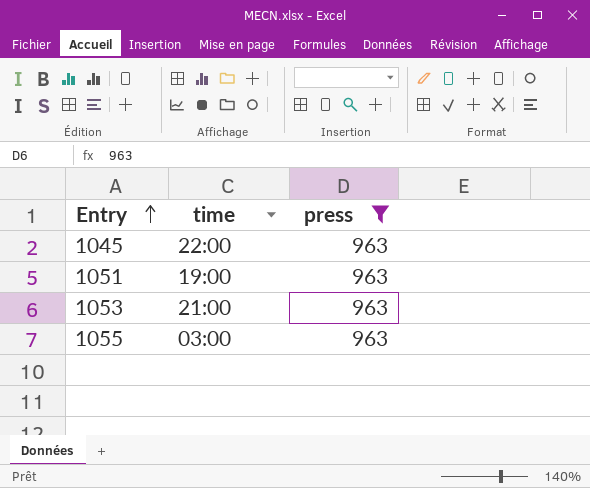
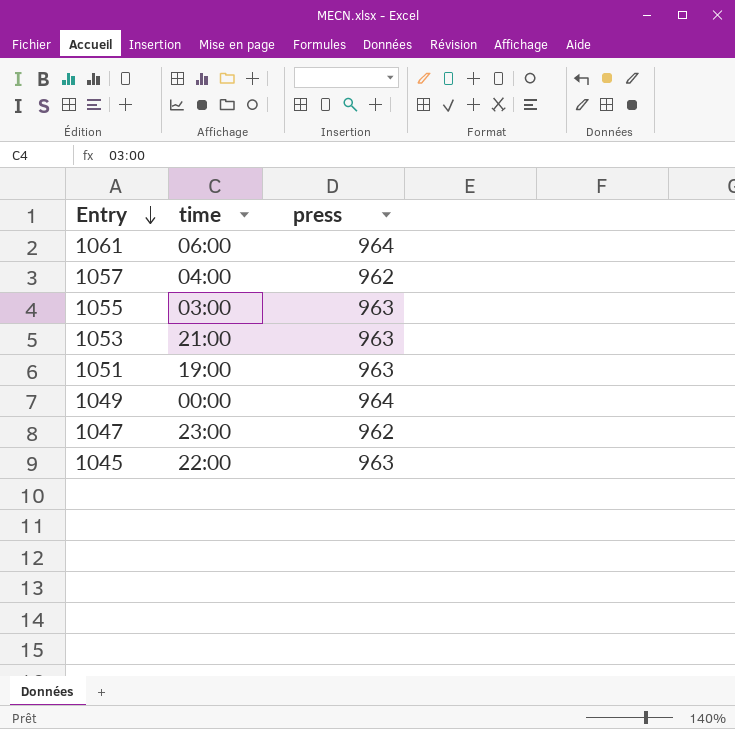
filter: press = 963 -> none
row order: Entry ascending -> Entry descending

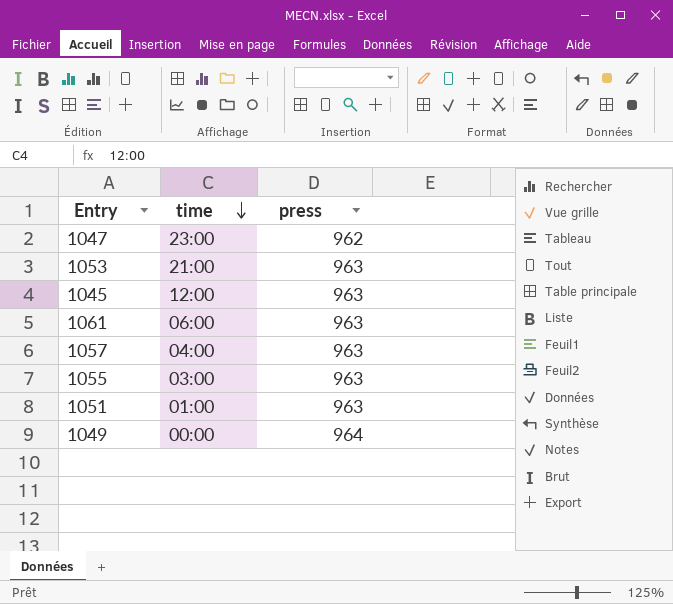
row order: Entry descending -> time descending
1045 | time: 22:00 -> 12:00
1061 | press: 964 -> 963
1057 | press: 962 -> 963
1051 | time: 19:00 -> 01:00

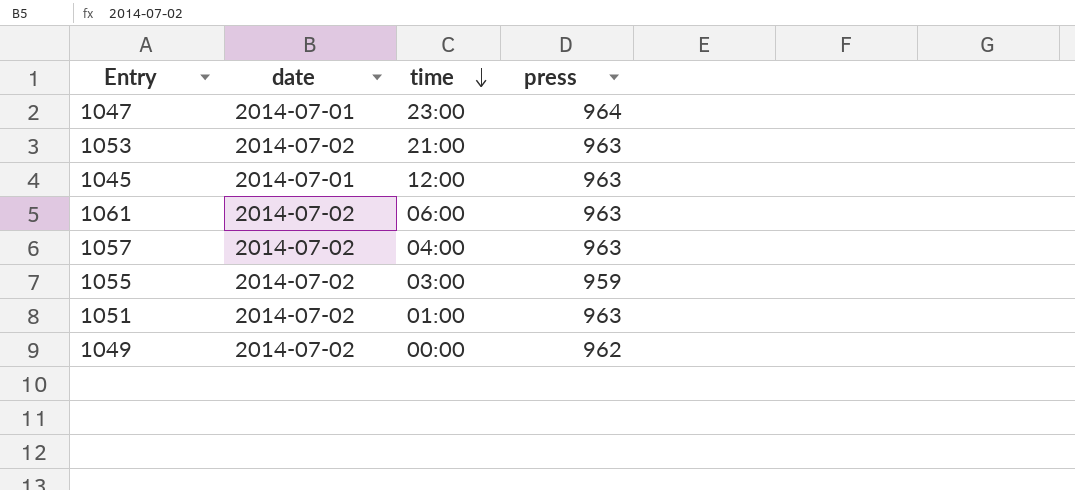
column date | position: none -> 2
1047 | press: 962 -> 964
1055 | press: 963 -> 959
1049 | press: 964 -> 962

